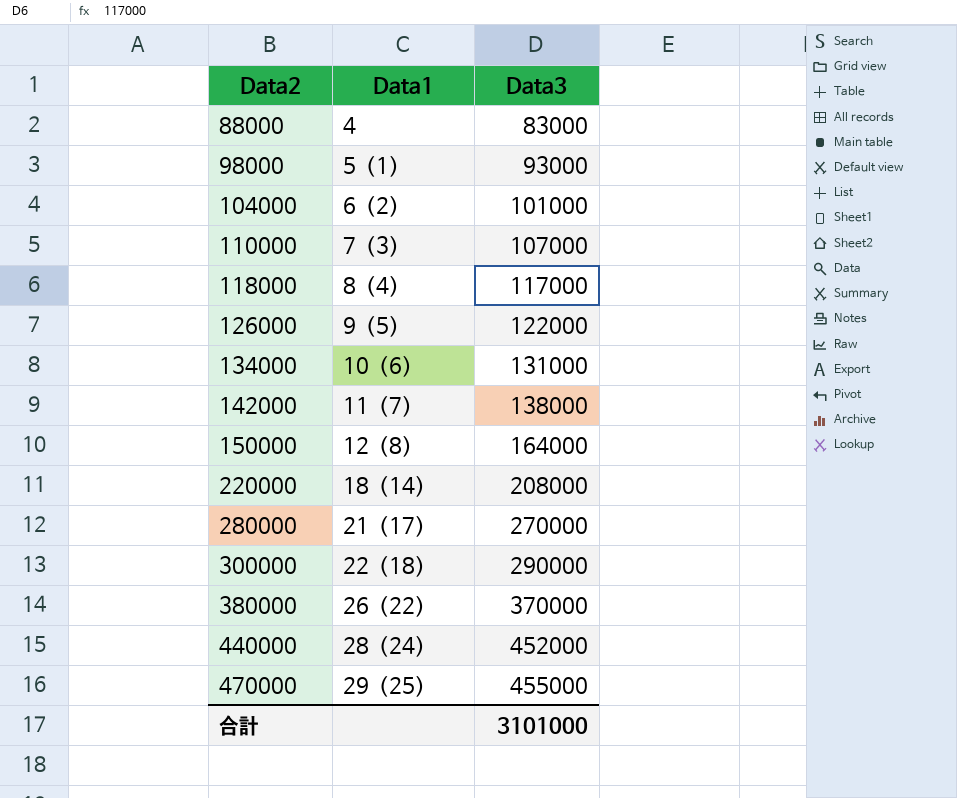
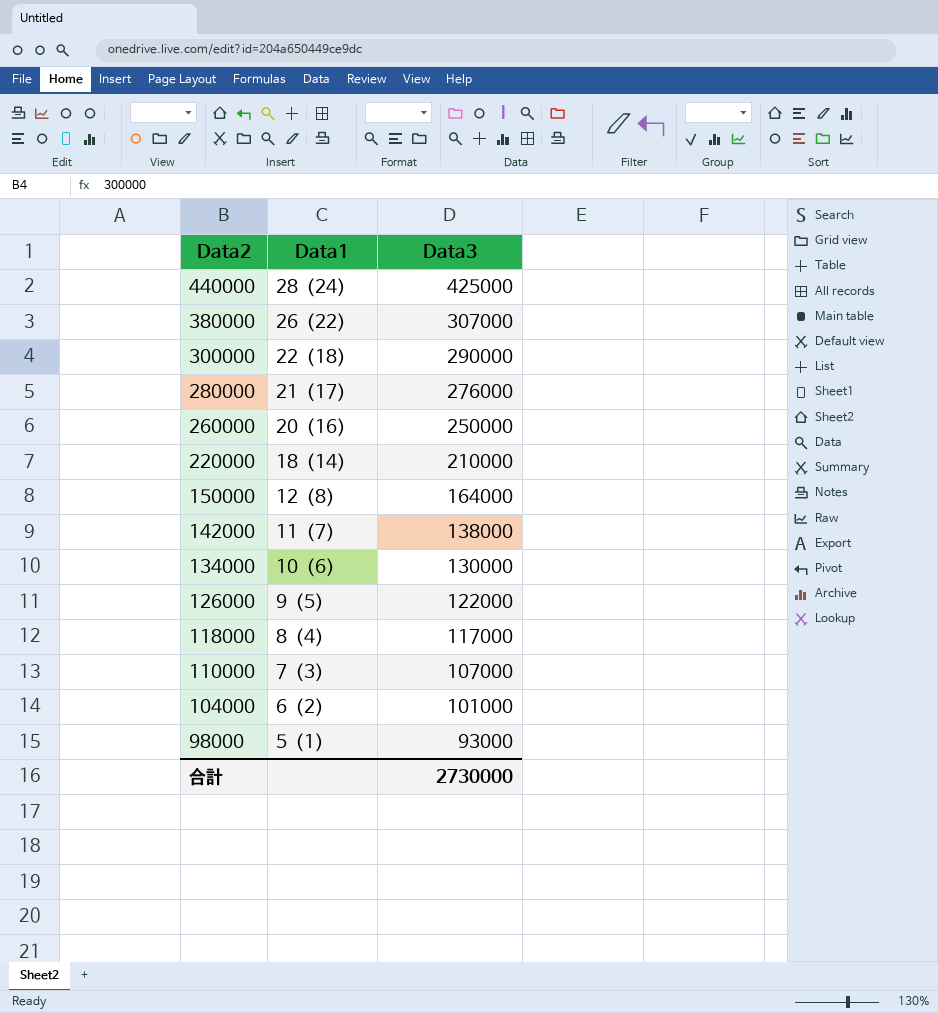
row order: Data2 ascending -> Data2 descending
row 88000: 4 | 83000 -> none
row 470000: 29（25） | 455000 -> none
440000 | Data3: 452000 -> 425000
380000 | Data3: 370000 -> 307000
280000 | Data3: 270000 -> 276000
row 260000: none -> 20（16） | 250000
220000 | Data3: 208000 -> 210000
134000 | Data3: 131000 -> 130000
合計 | Data3: 3101000 -> 2730000

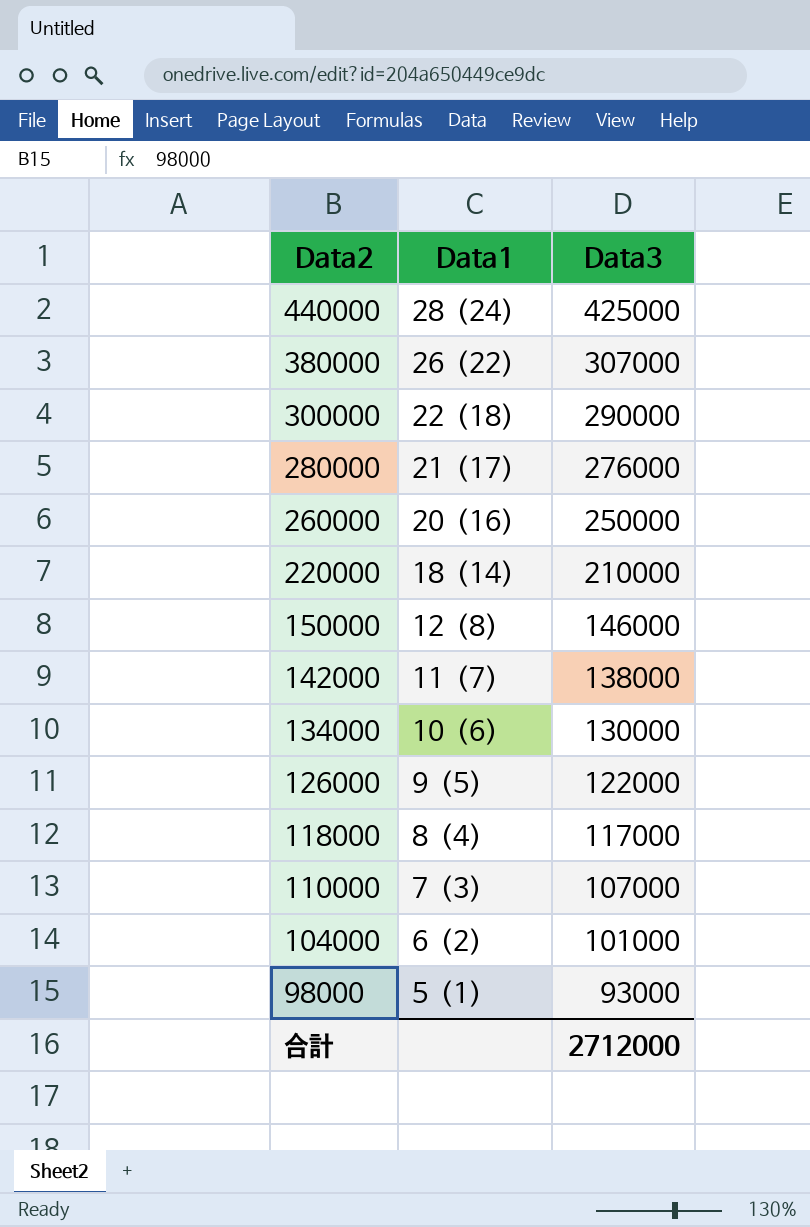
150000 | Data3: 164000 -> 146000
合計 | Data3: 2730000 -> 2712000

